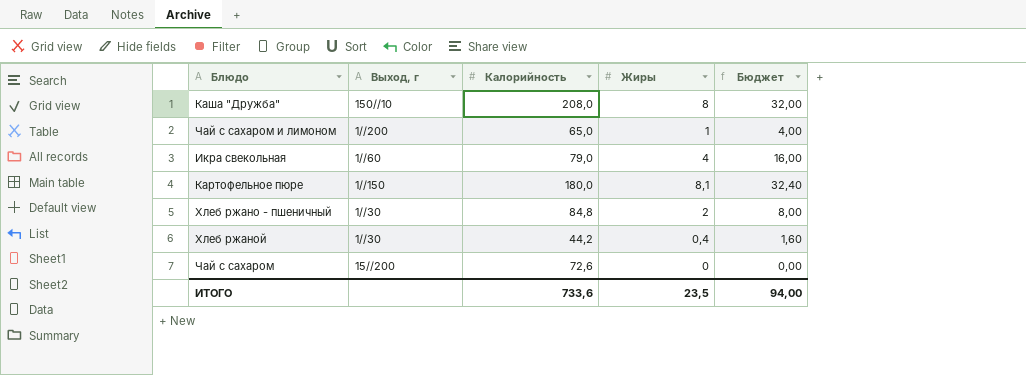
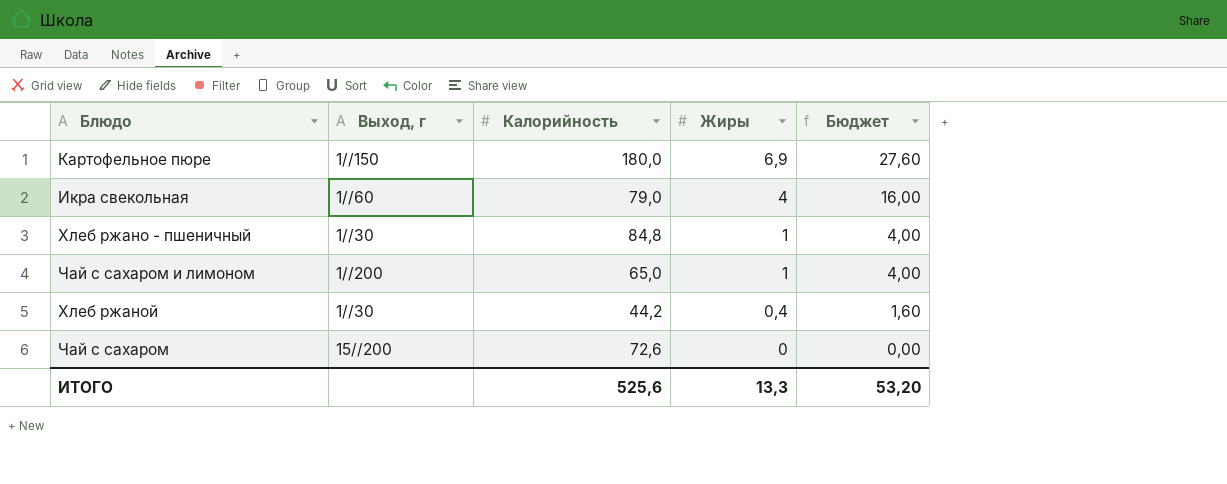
row order: none -> Жиры descending
row Каша "Дружба": 150//10 | 208,0 | 8 | 32,00 -> none
Картофельное пюре | Жиры: 8,1 -> 6,9
Картофельное пюре | Бюджет: 32,40 -> 27,60
Хлеб ржано - пшеничный | Жиры: 2 -> 1
Хлеб ржано - пшеничный | Бюджет: 8,00 -> 4,00
ИТОГО | Калорийность: 733,6 -> 525,6
ИТОГО | Жиры: 23,5 -> 13,3
ИТОГО | Бюджет: 94,00 -> 53,20

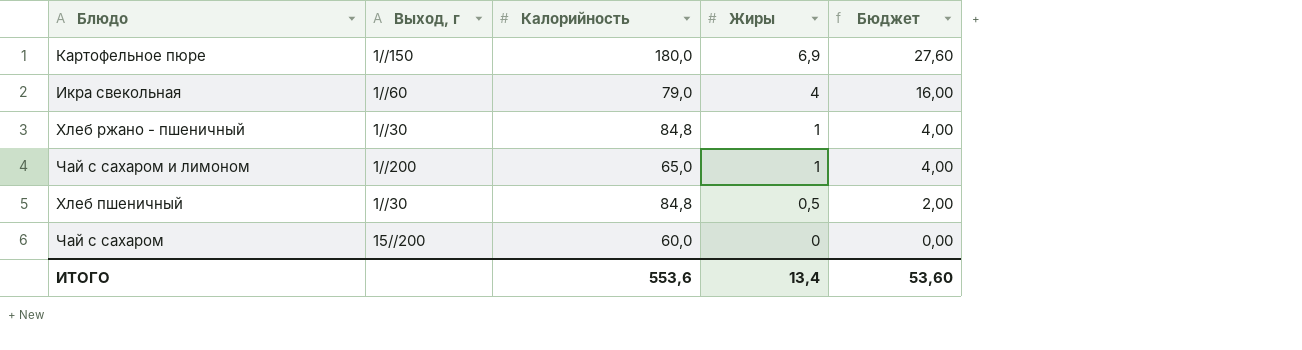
row Хлеб ржаной: 1//30 | 44,2 | 0,4 | 1,60 -> none
row Хлеб пшеничный: none -> 1//30 | 84,8 | 0,5 | 2,00
Чай с сахаром | Калорийность: 72,6 -> 60,0
ИТОГО | Калорийность: 525,6 -> 553,6
ИТОГО | Жиры: 13,3 -> 13,4
ИТОГО | Бюджет: 53,20 -> 53,60

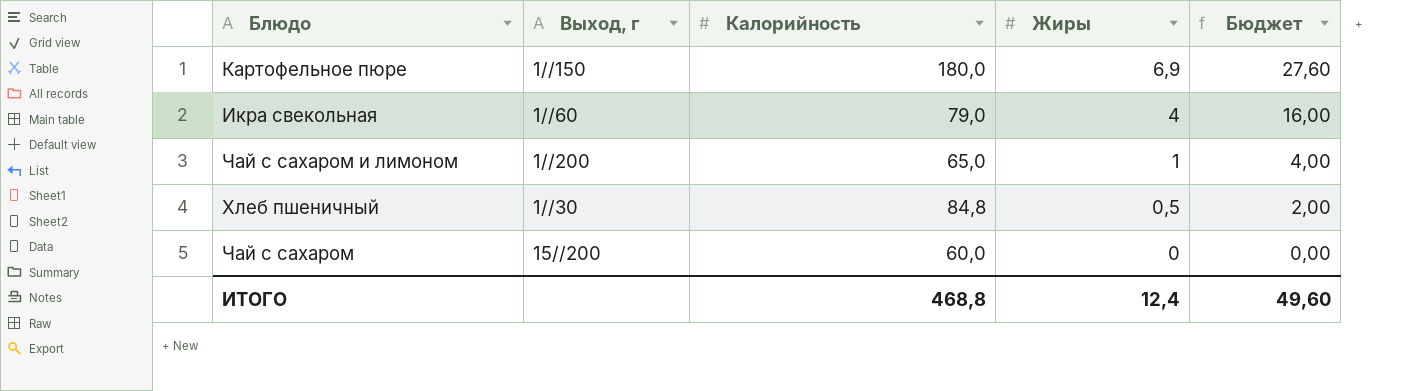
row Хлеб ржано - пшеничный: 1//30 | 84,8 | 1 | 4,00 -> none
ИТОГО | Калорийность: 553,6 -> 468,8
ИТОГО | Жиры: 13,4 -> 12,4
ИТОГО | Бюджет: 53,60 -> 49,60

